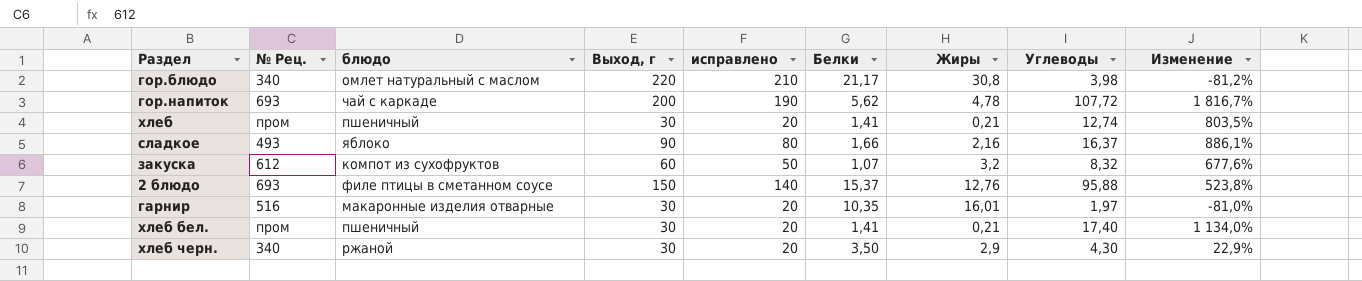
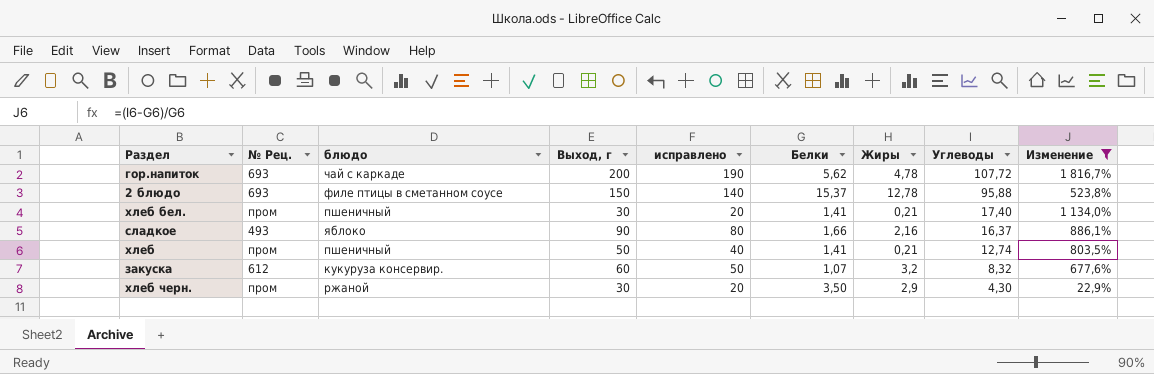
filter: none -> Изменение >= 22,9%
row order: none -> Углеводы descending
2 блюдо | Жиры: 12,76 -> 12,78
хлеб | Выход, г: 30 -> 50
хлеб | исправлено: 20 -> 40
закуска | блюдо: компот из сухофруктов -> кукуруза консервир.
хлеб черн. | № Рец.: 340 -> пром

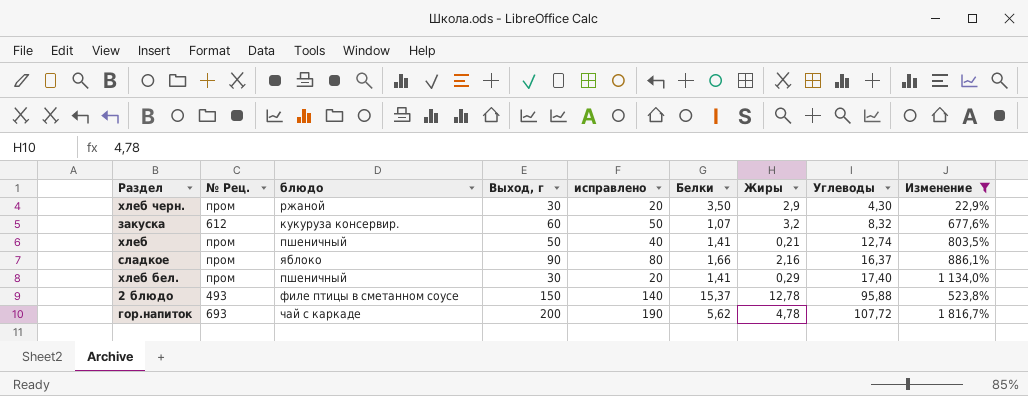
row order: Углеводы descending -> Углеводы ascending
сладкое | № Рец.: 493 -> пром
хлеб бел. | Жиры: 0,21 -> 0,29
2 блюдо | № Рец.: 693 -> 493

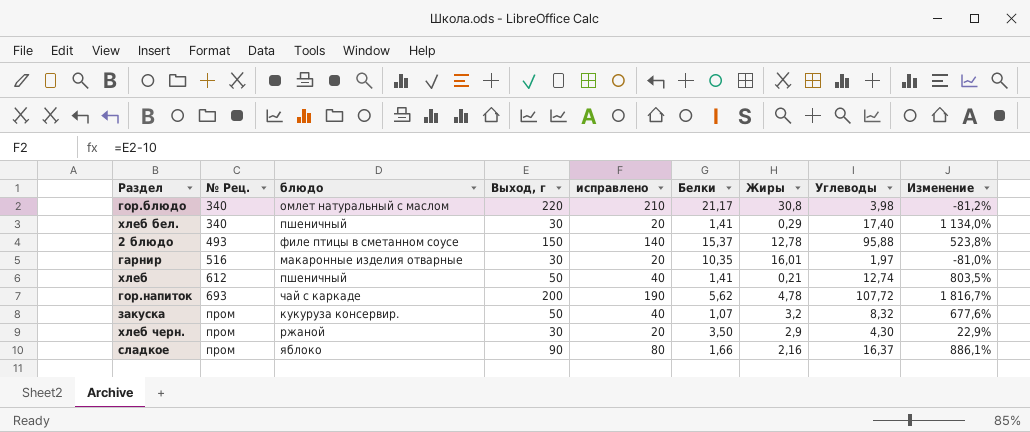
filter: Изменение >= 22,9% -> none
row order: Углеводы ascending -> № Рец. ascending
хлеб бел. | № Рец.: пром -> 340
хлеб | № Рец.: пром -> 612
закуска | № Рец.: 612 -> пром
закуска | Выход, г: 60 -> 50
закуска | исправлено: 50 -> 40

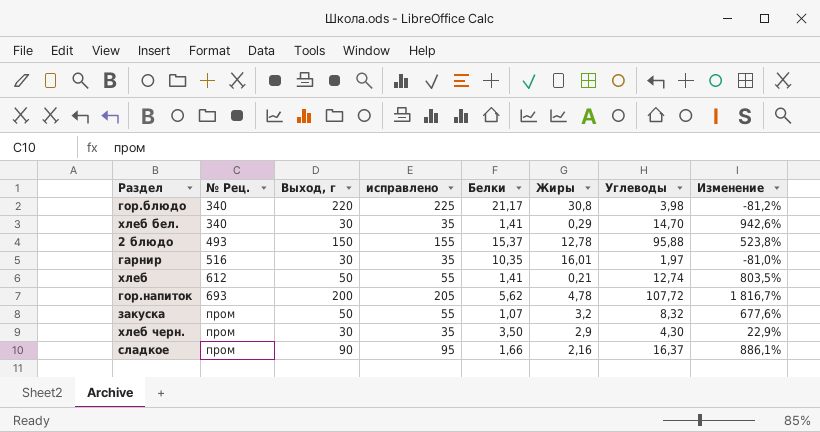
column блюдо | position: 3 -> none
column исправлено | formula: [Выход, г] - 10 -> [Выход, г] + 5
хлеб бел. | Углеводы: 17,40 -> 14,70
хлеб бел. | Изменение: 1 134,0% -> 942,6%

